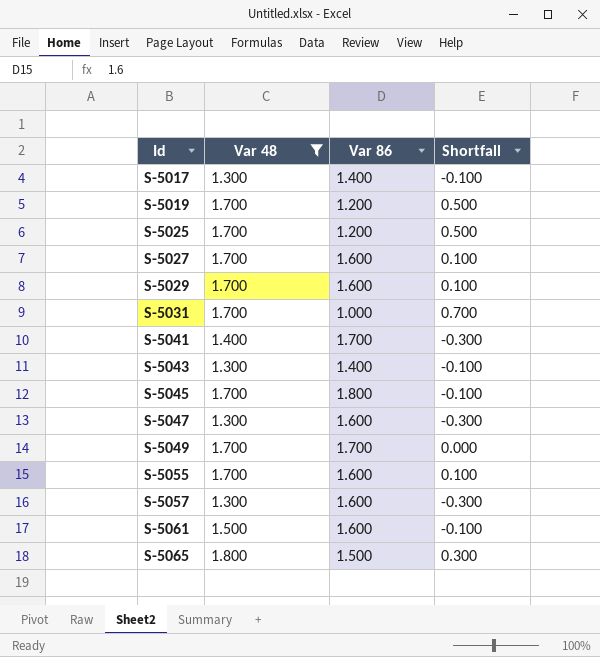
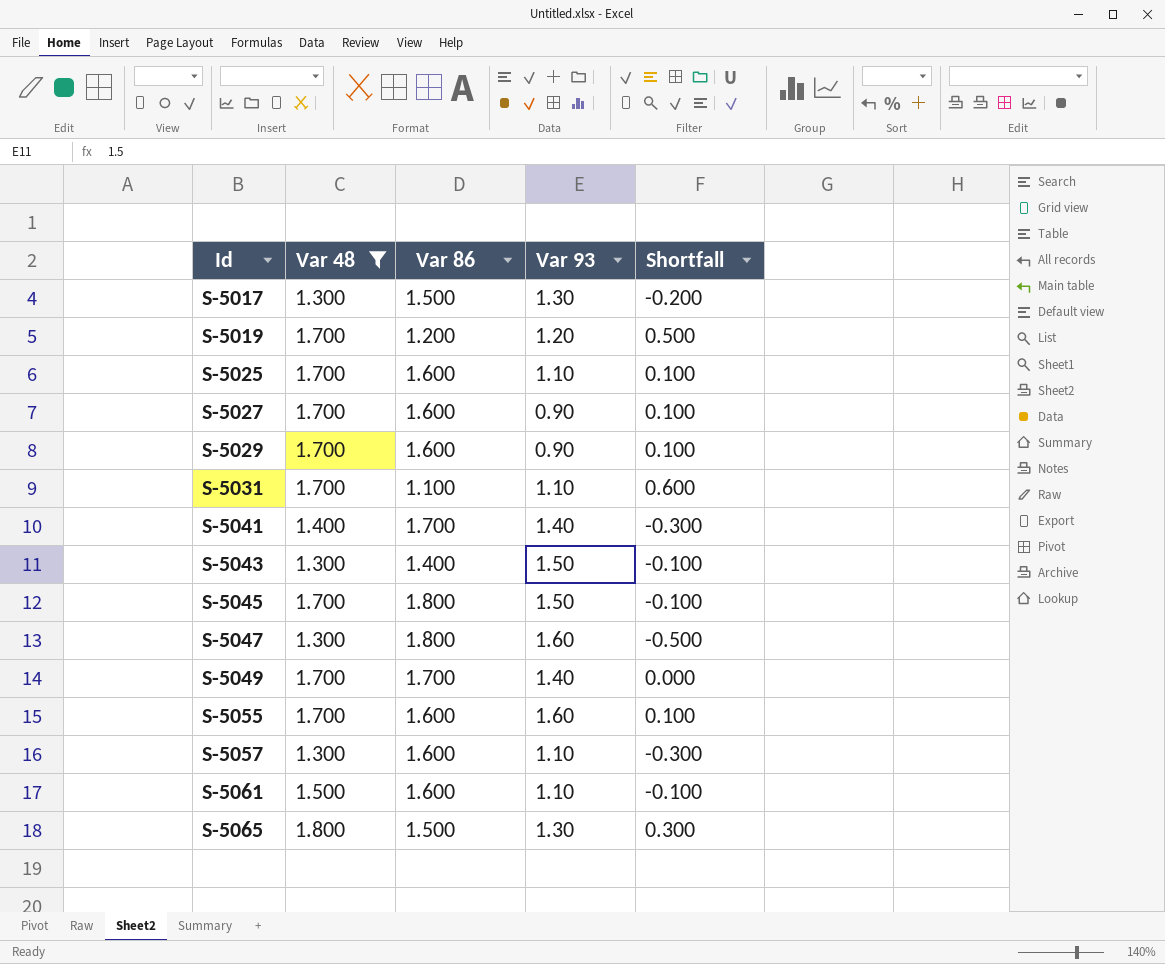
column Var 93 | position: none -> 4
S-5017 | Var 86: 1.400 -> 1.500
S-5017 | Shortfall: -0.100 -> -0.200
S-5025 | Var 86: 1.200 -> 1.600
S-5025 | Shortfall: 0.500 -> 0.100
S-5031 | Var 86: 1.000 -> 1.100
S-5031 | Shortfall: 0.700 -> 0.600
S-5047 | Var 86: 1.600 -> 1.800
S-5047 | Shortfall: -0.300 -> -0.500

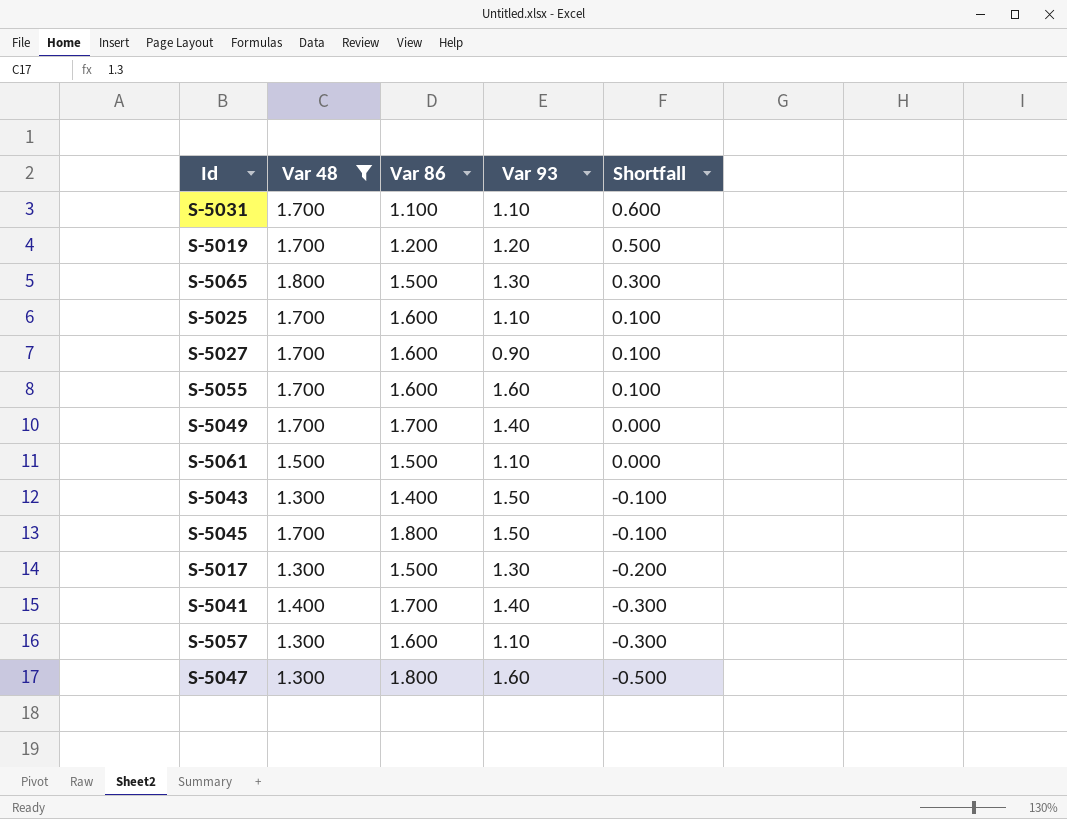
row order: Id ascending -> Shortfall descending
row S-5029: 1.700 | 1.600 | 0.90 | 0.100 -> none
S-5061 | Var 86: 1.600 -> 1.500
S-5061 | Shortfall: -0.100 -> 0.000

